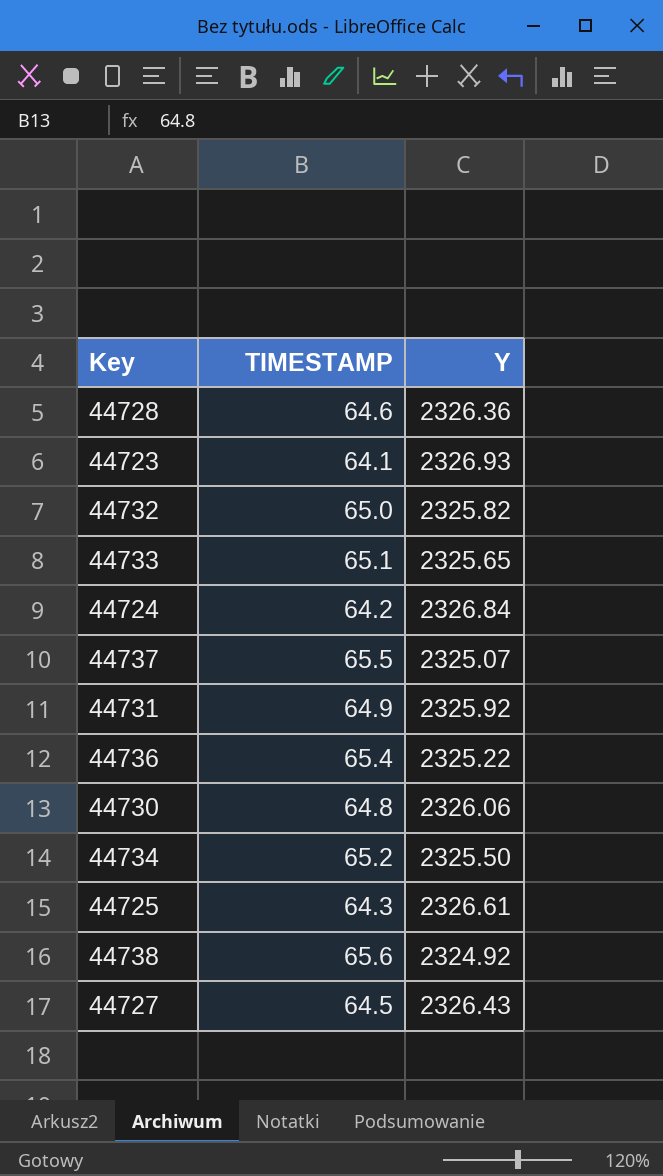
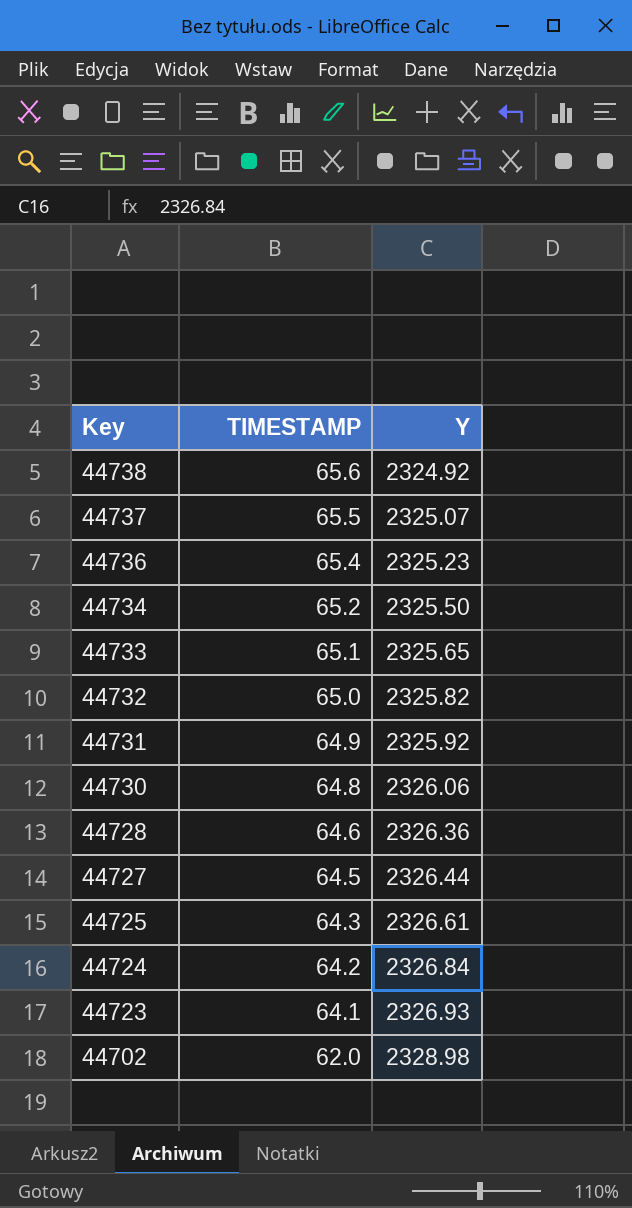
row order: none -> Key descending
44736 | Y: 2325.22 -> 2325.23
44727 | Y: 2326.43 -> 2326.44
row 44702: none -> 62.0 | 2328.98

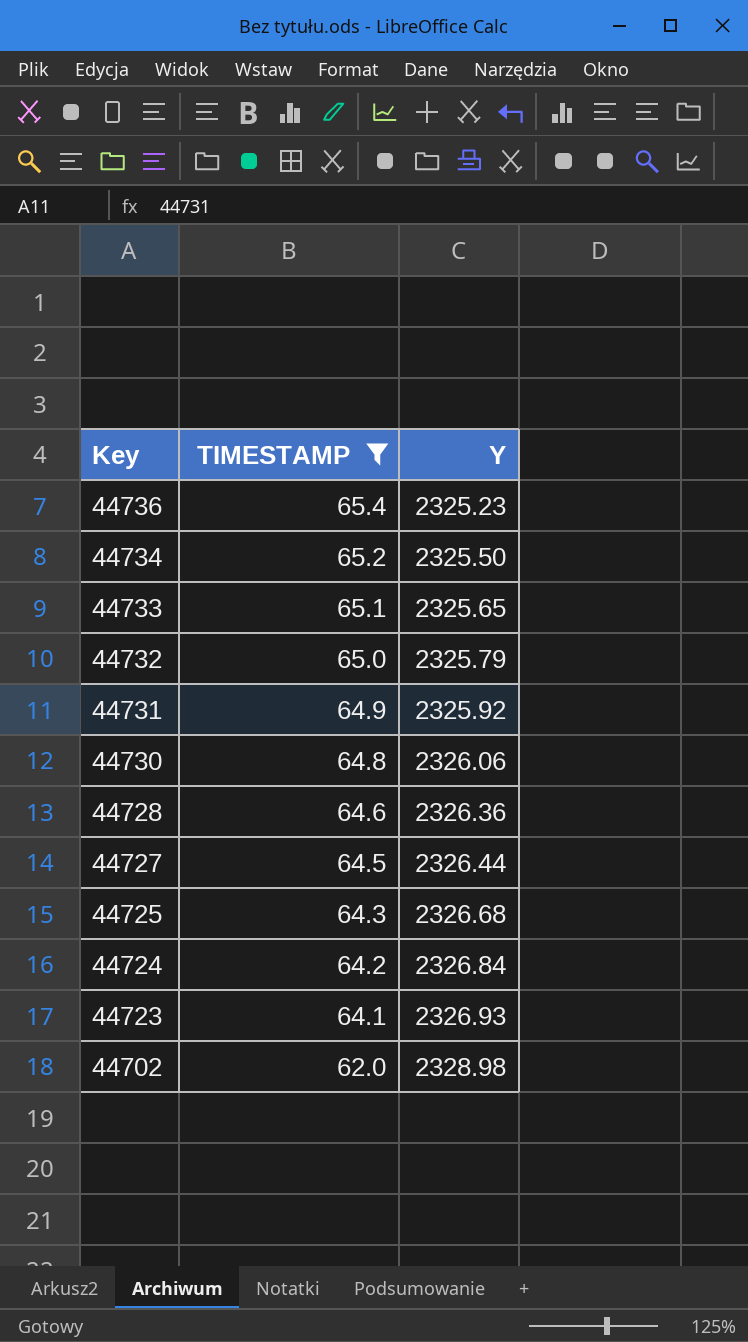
filter: none -> TIMESTAMP <= 65.4
44732 | Y: 2325.82 -> 2325.79
44725 | Y: 2326.61 -> 2326.68

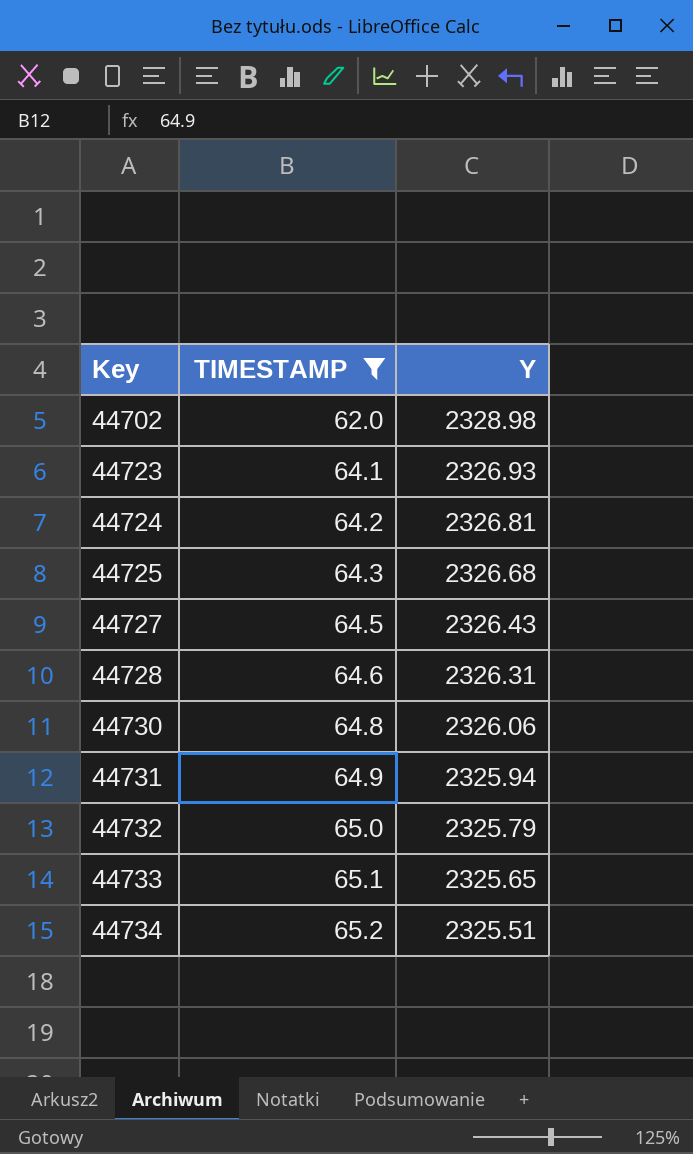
row order: Key descending -> Key ascending
row 44736: 65.4 | 2325.23 -> none
44724 | Y: 2326.84 -> 2326.81
44727 | Y: 2326.44 -> 2326.43
44728 | Y: 2326.36 -> 2326.31
44731 | Y: 2325.92 -> 2325.94
44734 | Y: 2325.50 -> 2325.51

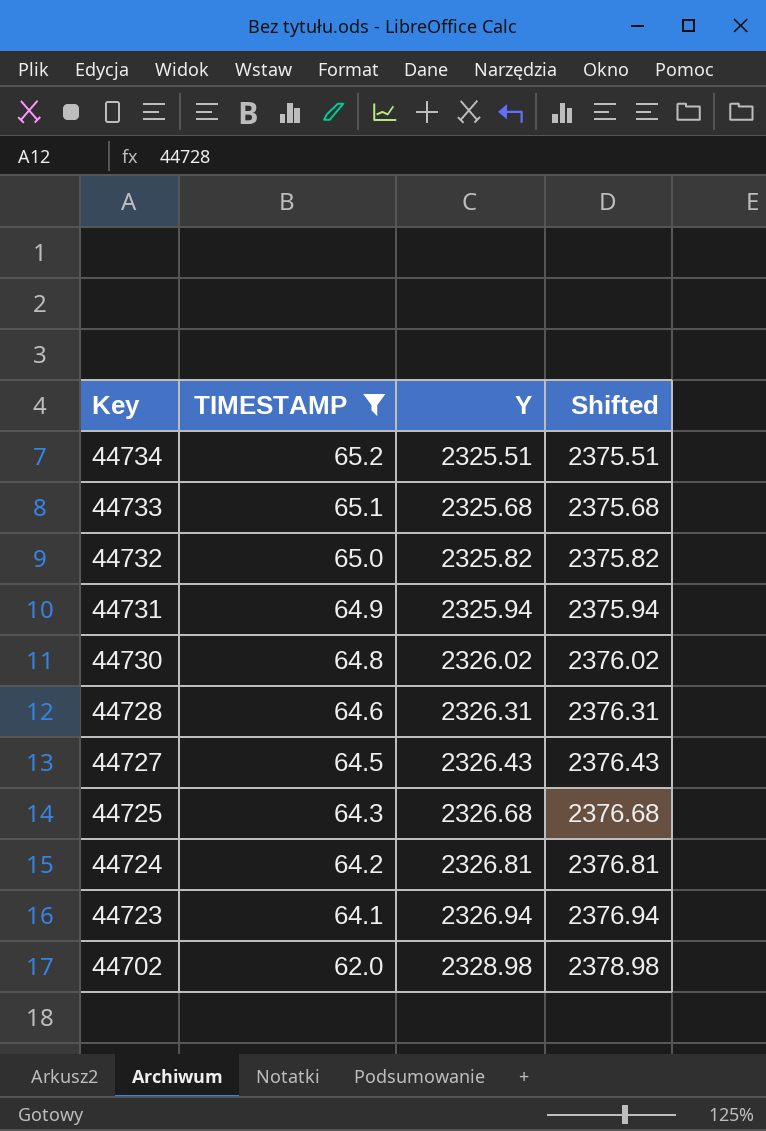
row order: Key ascending -> Key descending
column Shifted | formula: none -> [Y] + 50
44733 | Y: 2325.65 -> 2325.68
44732 | Y: 2325.79 -> 2325.82
44730 | Y: 2326.06 -> 2326.02
44723 | Y: 2326.93 -> 2326.94

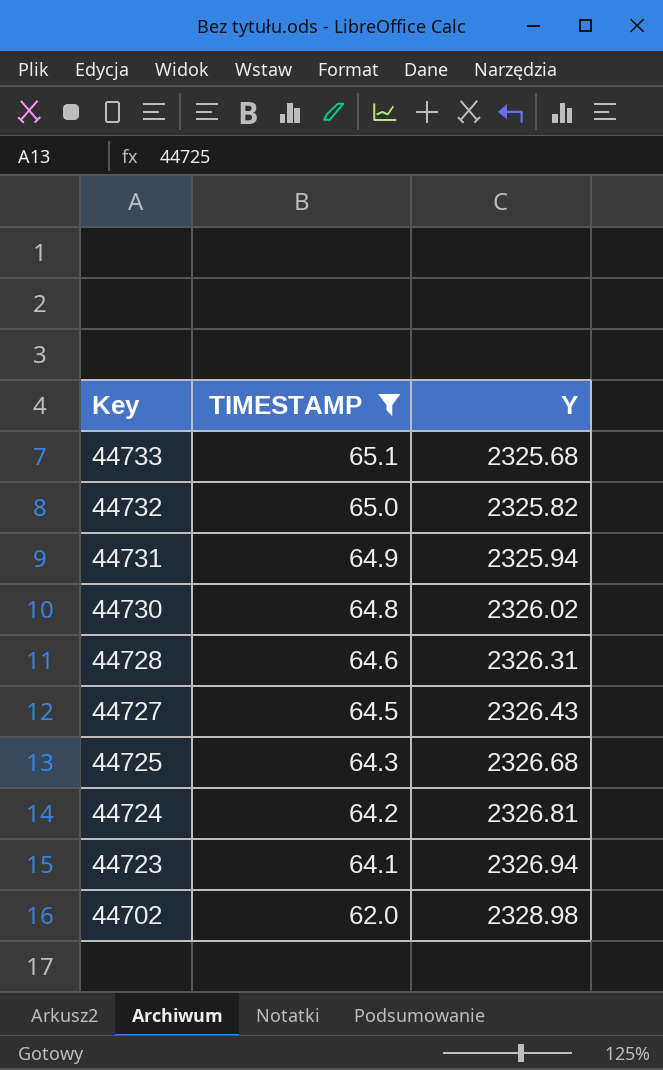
column Shifted | formula: [Y] + 50 -> none
row 44734: 65.2 | 2325.51 | 2375.51 -> none

